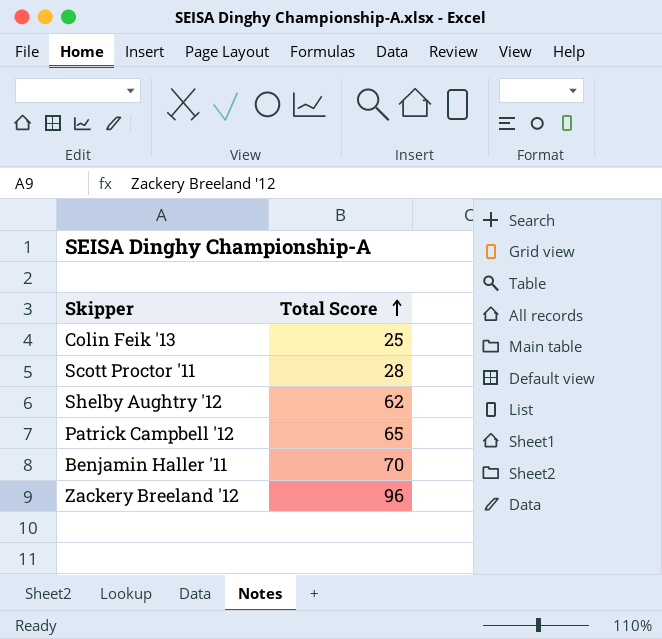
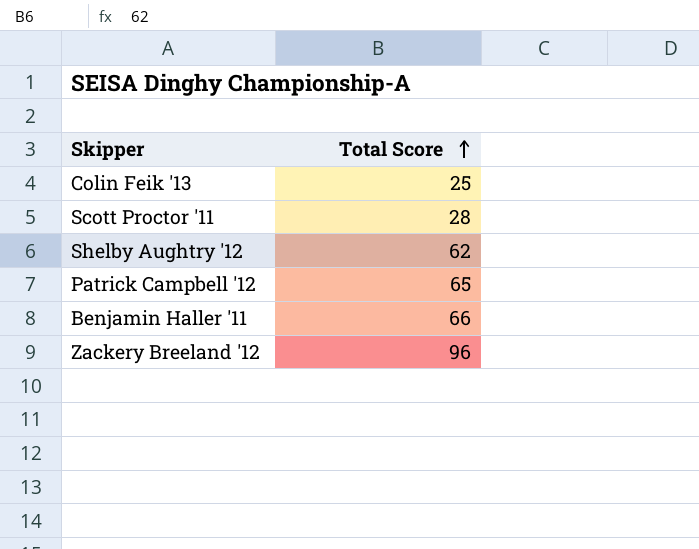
Benjamin Haller '11 | Total Score: 70 -> 66

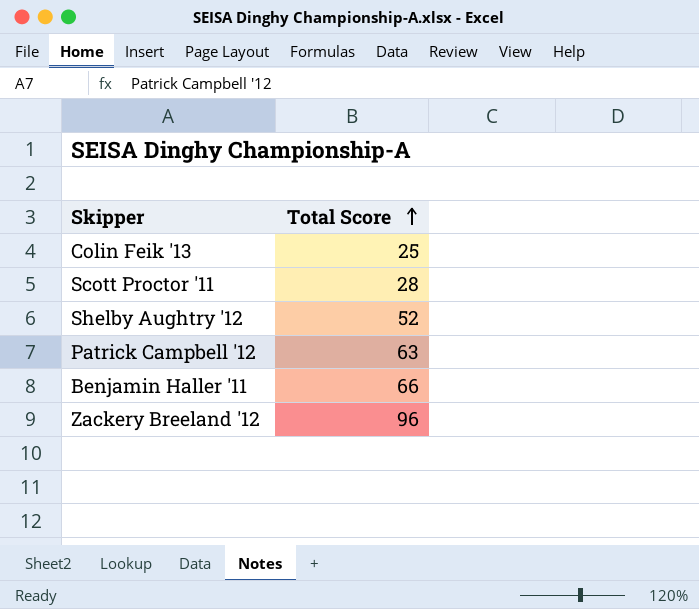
Shelby Aughtry '12 | Total Score: 62 -> 52
Patrick Campbell '12 | Total Score: 65 -> 63

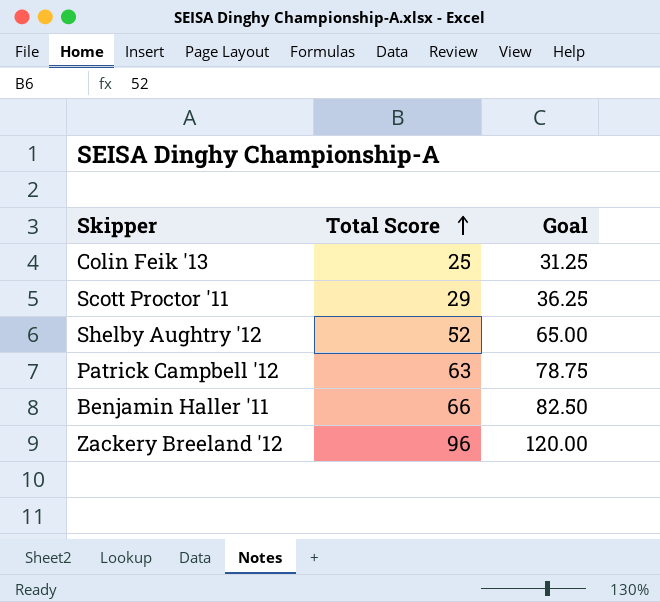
column Goal | formula: none -> [Total Score] * 1.25
Scott Proctor '11 | Total Score: 28 -> 29

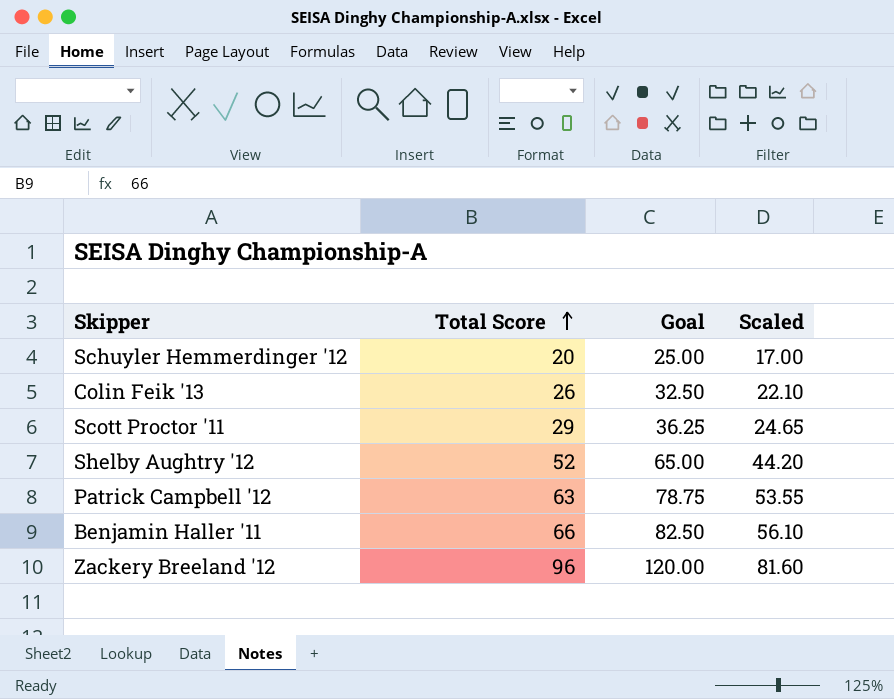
column Scaled | formula: none -> [Total Score] * 0.85
row Schuyler Hemmerdinger '12: none -> 20 | 25.00 | 17.00
Colin Feik '13 | Total Score: 25 -> 26
Colin Feik '13 | Goal: 31.25 -> 32.50

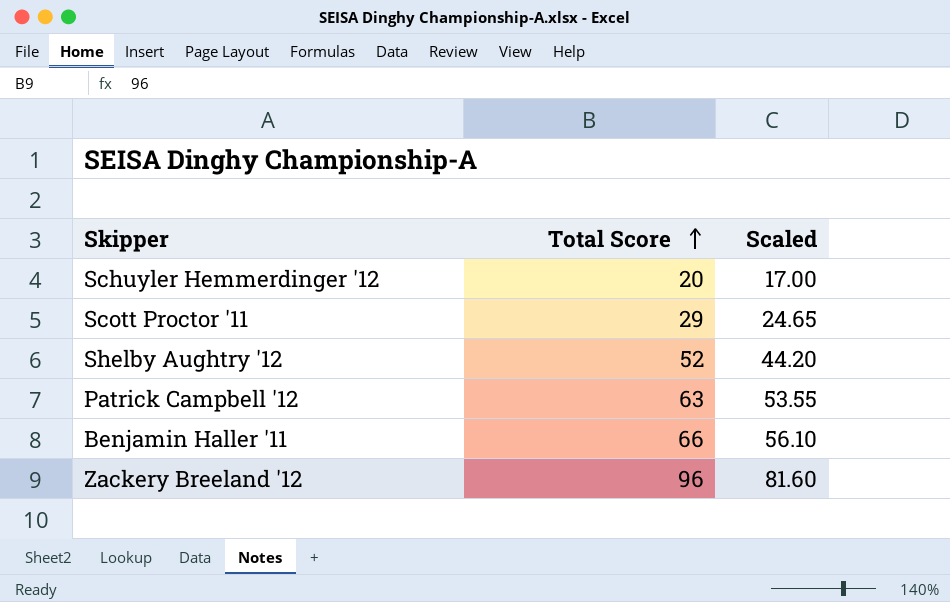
column Goal | formula: [Total Score] * 1.25 -> none
row Colin Feik '13: 26 | 32.50 | 22.10 -> none

